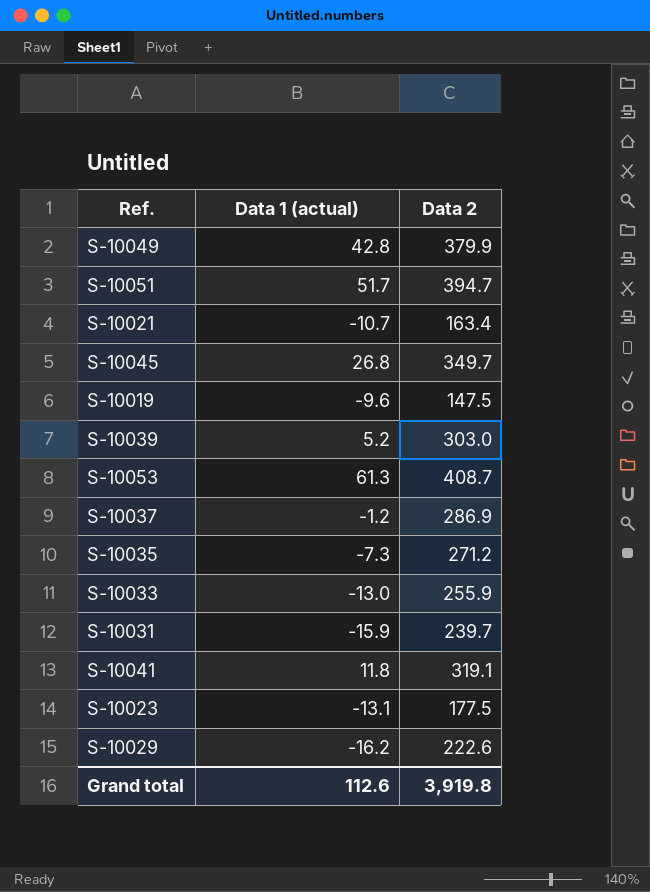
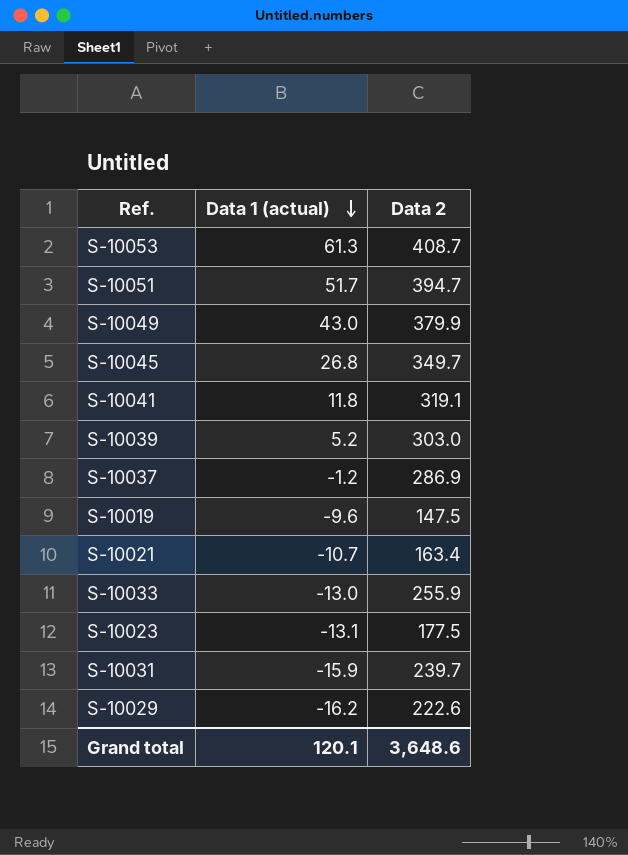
row order: none -> Data 1 (actual) descending
row S-10035: -7.3 | 271.2 -> none
S-10049 | Data 1 (actual): 42.8 -> 43.0
Grand total | Data 1 (actual): 112.6 -> 120.1
Grand total | Data 2: 3,919.8 -> 3,648.6

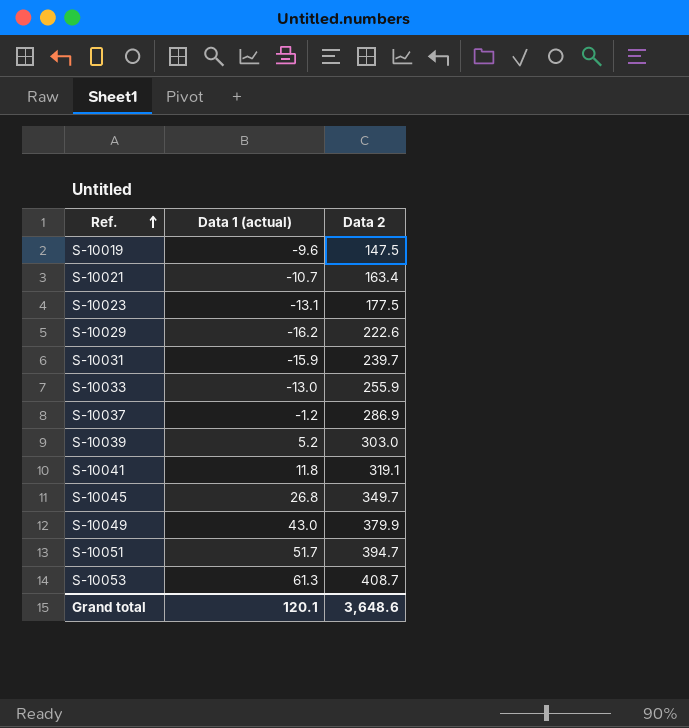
row order: Data 1 (actual) descending -> Ref. ascending

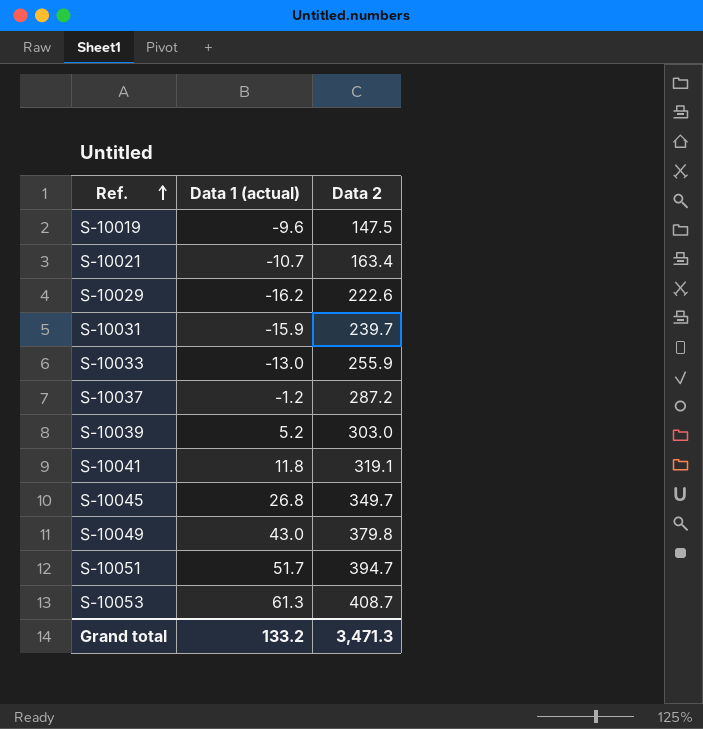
row S-10023: -13.1 | 177.5 -> none
S-10037 | Data 2: 286.9 -> 287.2
S-10049 | Data 2: 379.9 -> 379.8
Grand total | Data 1 (actual): 120.1 -> 133.2
Grand total | Data 2: 3,648.6 -> 3,471.3

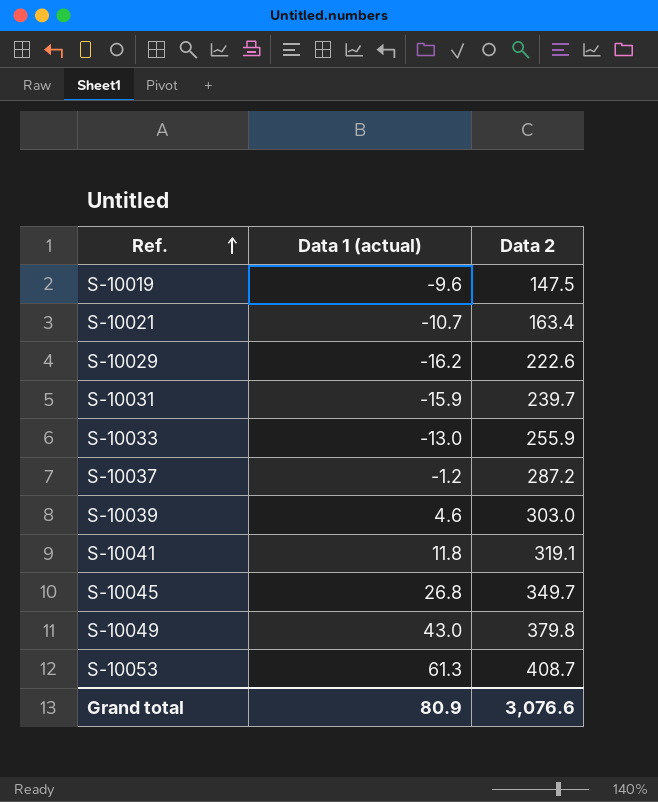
row S-10051: 51.7 | 394.7 -> none
S-10039 | Data 1 (actual): 5.2 -> 4.6
Grand total | Data 1 (actual): 133.2 -> 80.9
Grand total | Data 2: 3,471.3 -> 3,076.6

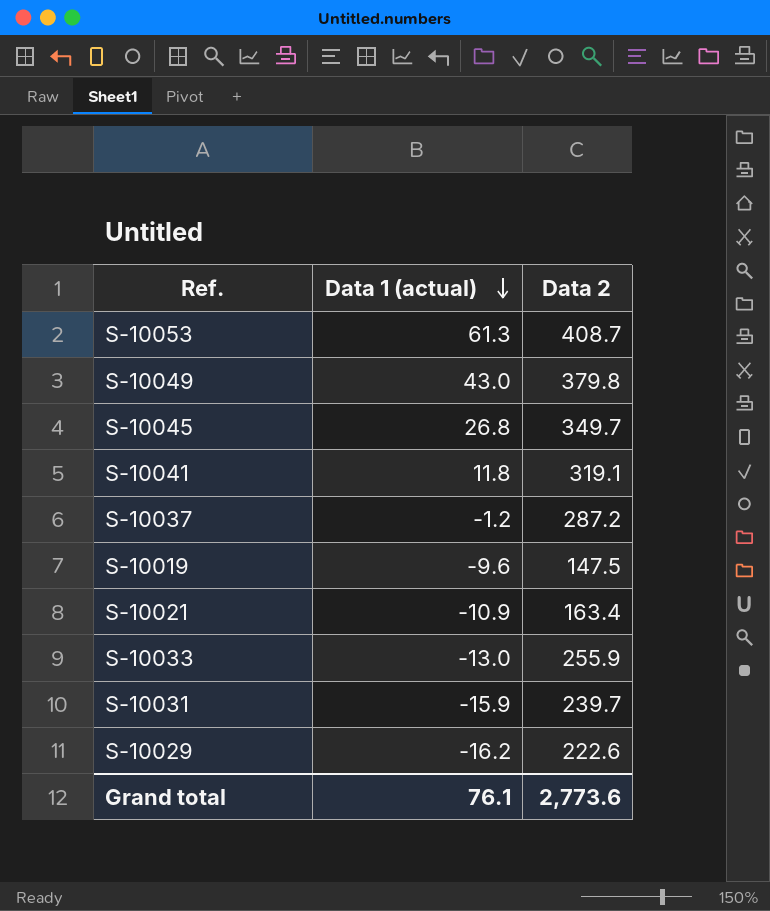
row order: Ref. ascending -> Data 1 (actual) descending
row S-10039: 4.6 | 303.0 -> none
S-10021 | Data 1 (actual): -10.7 -> -10.9
Grand total | Data 1 (actual): 80.9 -> 76.1
Grand total | Data 2: 3,076.6 -> 2,773.6

